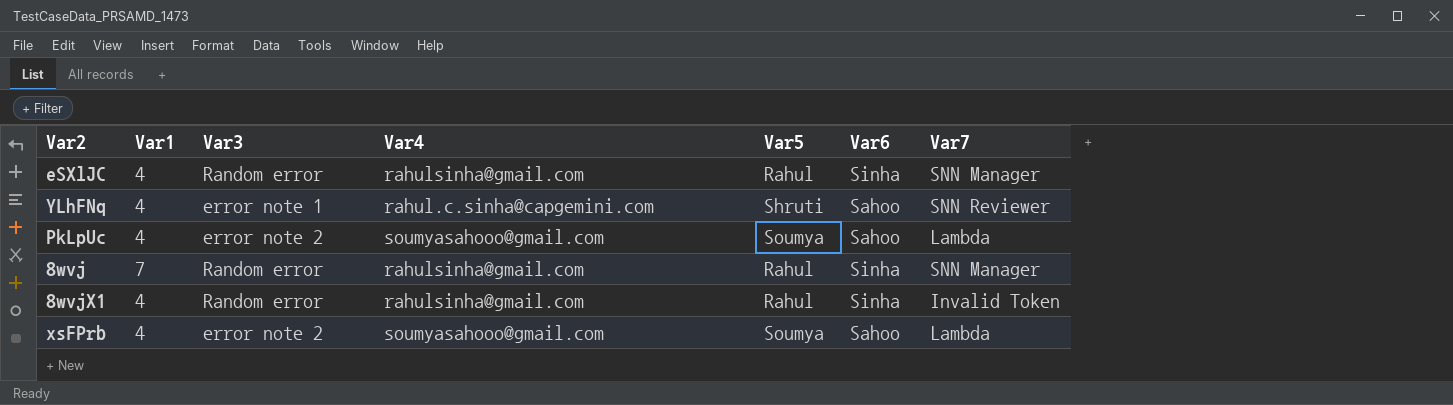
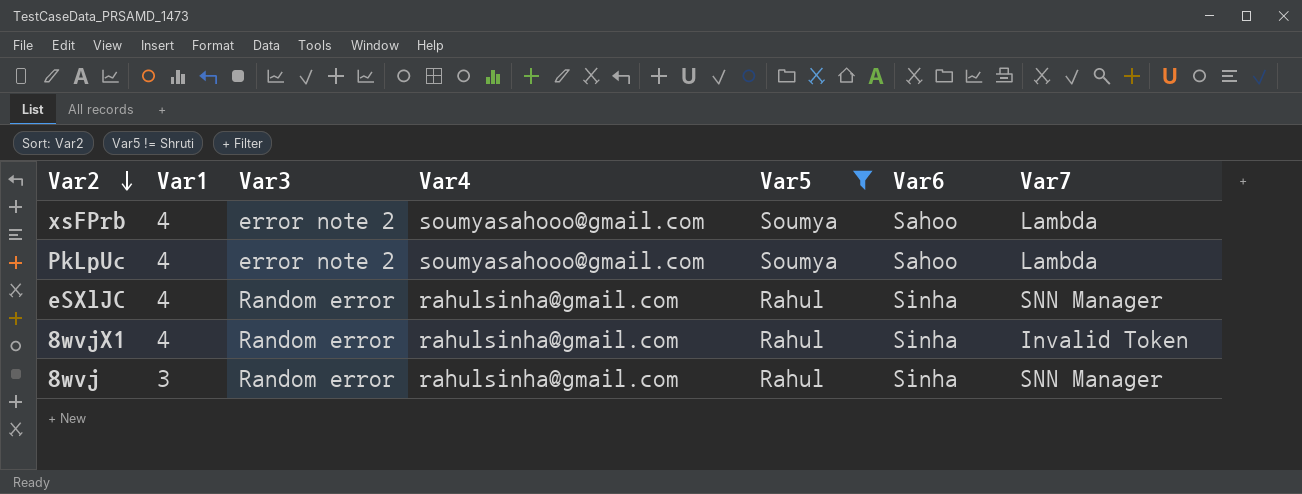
filter: none -> Var5 != Shruti
row order: none -> Var2 descending
8wvj | Var1: 7 -> 3

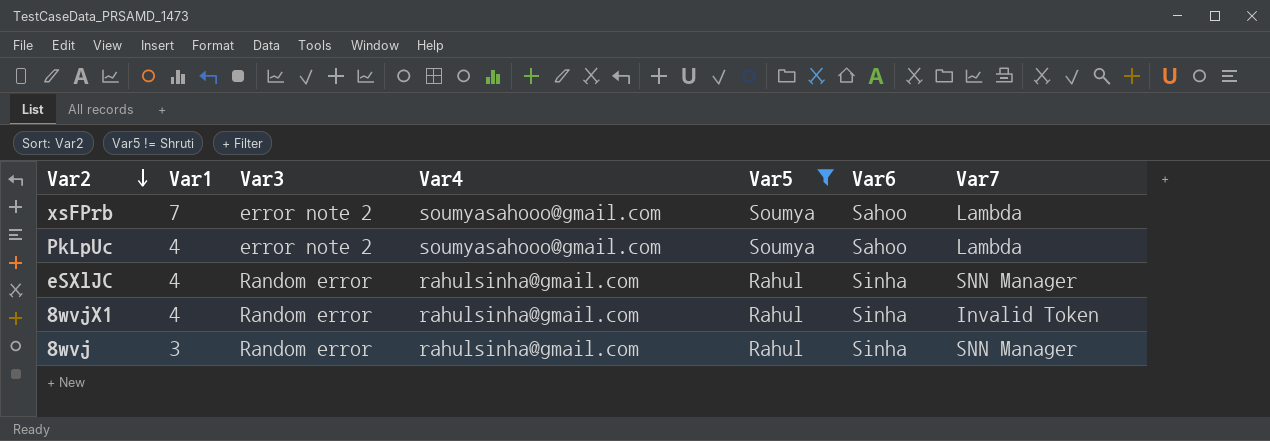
xsFPrb | Var1: 4 -> 7

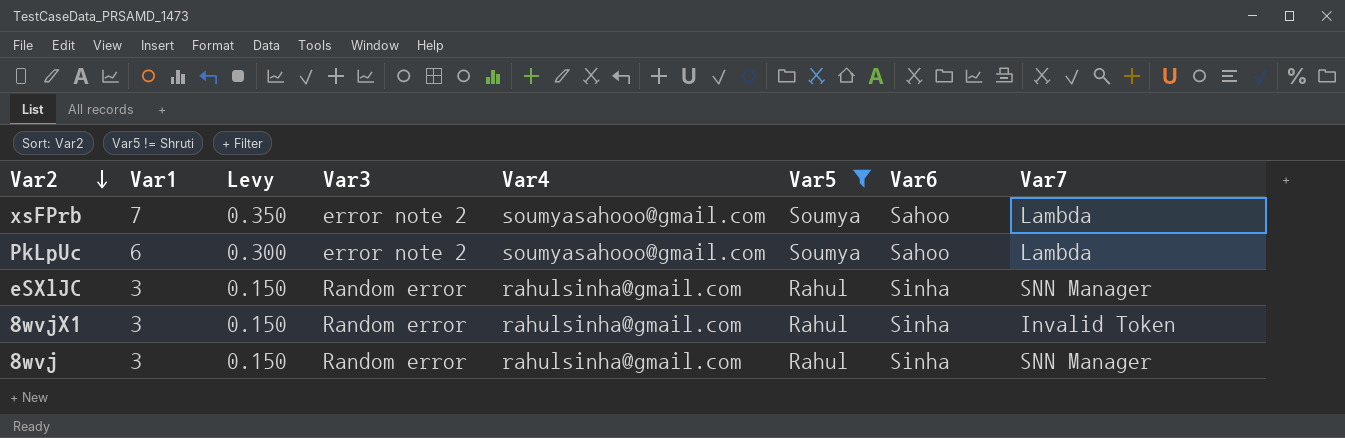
column Levy | formula: none -> [Var1] * 0.05
PkLpUc | Var1: 4 -> 6
eSXlJC | Var1: 4 -> 3
8wvjX1 | Var1: 4 -> 3

